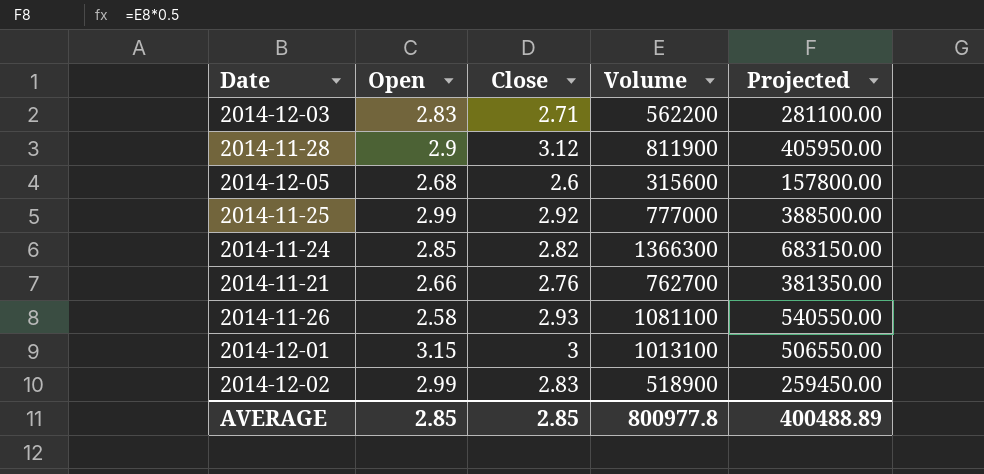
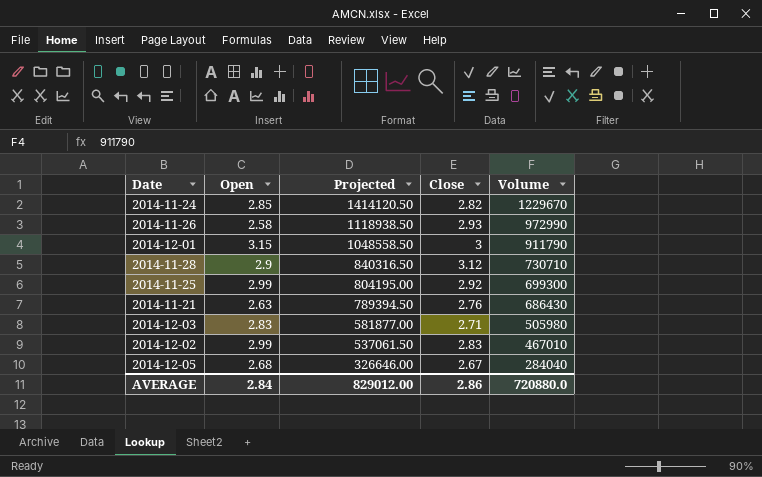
row order: none -> Projected descending
column Projected | formula: [Volume] * 0.5 -> [Volume] * 1.15
column Projected | position: 5 -> 3
2014-11-24 | Volume: 1366300 -> 1229670
2014-11-26 | Volume: 1081100 -> 972990
2014-12-01 | Volume: 1013100 -> 911790
2014-11-28 | Volume: 811900 -> 730710
2014-11-25 | Volume: 777000 -> 699300
2014-11-21 | Open: 2.66 -> 2.63
2014-11-21 | Volume: 762700 -> 686430
2014-12-03 | Volume: 562200 -> 505980
2014-12-02 | Volume: 518900 -> 467010
2014-12-05 | Close: 2.6 -> 2.67
2014-12-05 | Volume: 315600 -> 284040
AVERAGE | Open: 2.85 -> 2.84
AVERAGE | Projected: 400488.89 -> 829012.00
AVERAGE | Close: 2.85 -> 2.86
AVERAGE | Volume: 800977.8 -> 720880.0

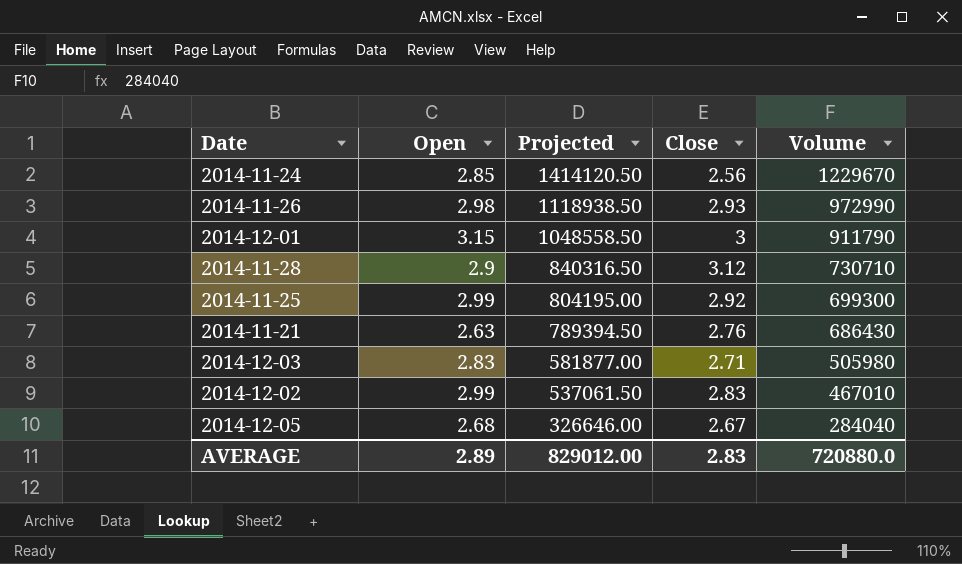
2014-11-24 | Close: 2.82 -> 2.56
2014-11-26 | Open: 2.58 -> 2.98
AVERAGE | Open: 2.84 -> 2.89
AVERAGE | Close: 2.86 -> 2.83

